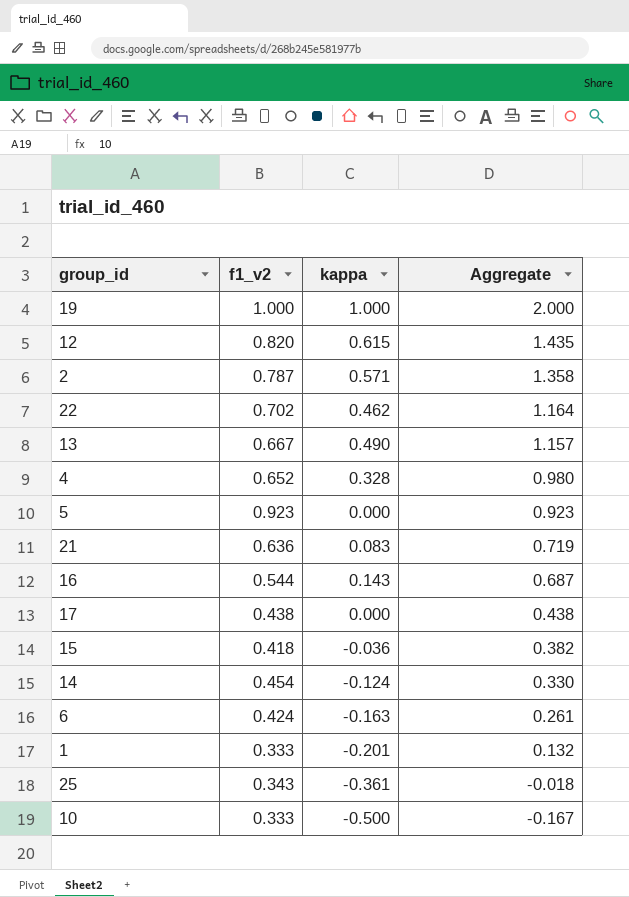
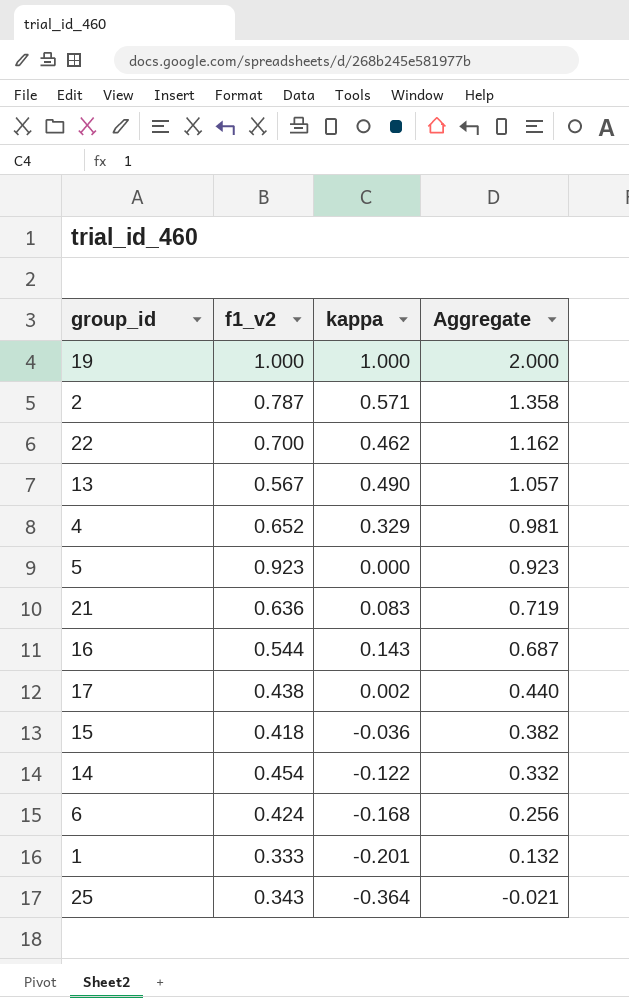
row 12: 0.820 | 0.615 | 1.435 -> none
row 10: 0.333 | -0.500 | -0.167 -> none
22 | f1_v2: 0.702 -> 0.700
22 | Aggregate: 1.164 -> 1.162
13 | f1_v2: 0.667 -> 0.567
13 | Aggregate: 1.157 -> 1.057
4 | kappa: 0.328 -> 0.329
4 | Aggregate: 0.980 -> 0.981
17 | kappa: 0.000 -> 0.002
17 | Aggregate: 0.438 -> 0.440
14 | kappa: -0.124 -> -0.122
14 | Aggregate: 0.330 -> 0.332
6 | kappa: -0.163 -> -0.168
6 | Aggregate: 0.261 -> 0.256
25 | kappa: -0.361 -> -0.364
25 | Aggregate: -0.018 -> -0.021

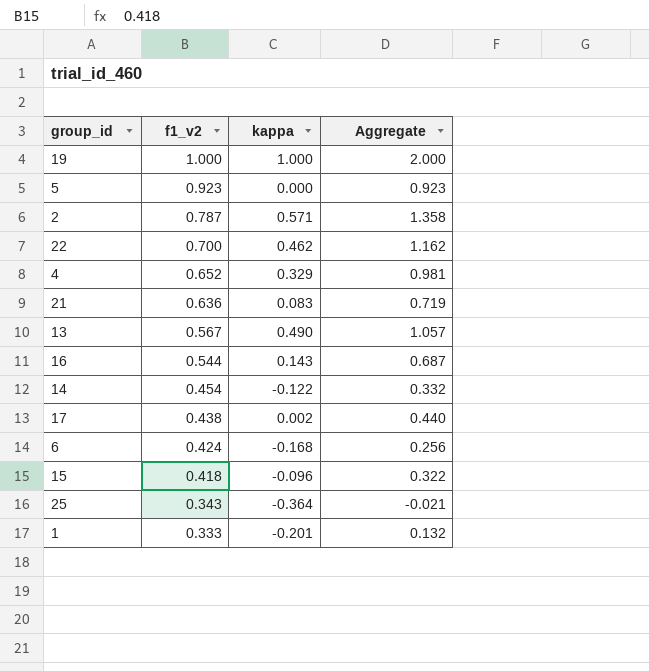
row order: Aggregate descending -> f1_v2 descending
15 | kappa: -0.036 -> -0.096
15 | Aggregate: 0.382 -> 0.322

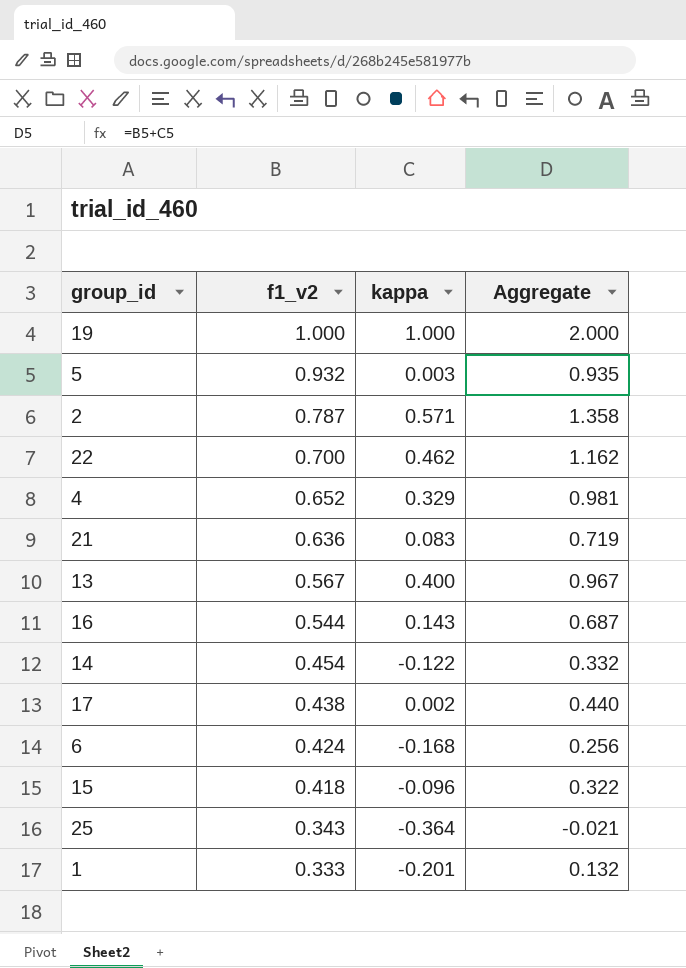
5 | f1_v2: 0.923 -> 0.932
5 | kappa: 0.000 -> 0.003
5 | Aggregate: 0.923 -> 0.935
13 | kappa: 0.490 -> 0.400
13 | Aggregate: 1.057 -> 0.967

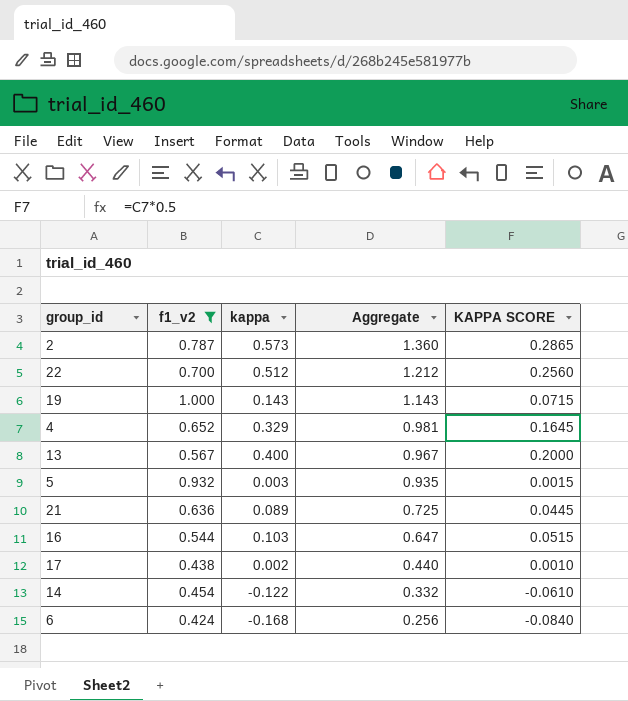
filter: none -> f1_v2 >= 0.424
row order: f1_v2 descending -> Aggregate descending
column KAPPA SCORE | formula: none -> [kappa] * 0.5
2 | kappa: 0.571 -> 0.573
2 | Aggregate: 1.358 -> 1.360
22 | kappa: 0.462 -> 0.512
22 | Aggregate: 1.162 -> 1.212
19 | kappa: 1.000 -> 0.143
19 | Aggregate: 2.000 -> 1.143
21 | kappa: 0.083 -> 0.089
21 | Aggregate: 0.719 -> 0.725
16 | kappa: 0.143 -> 0.103
16 | Aggregate: 0.687 -> 0.647

